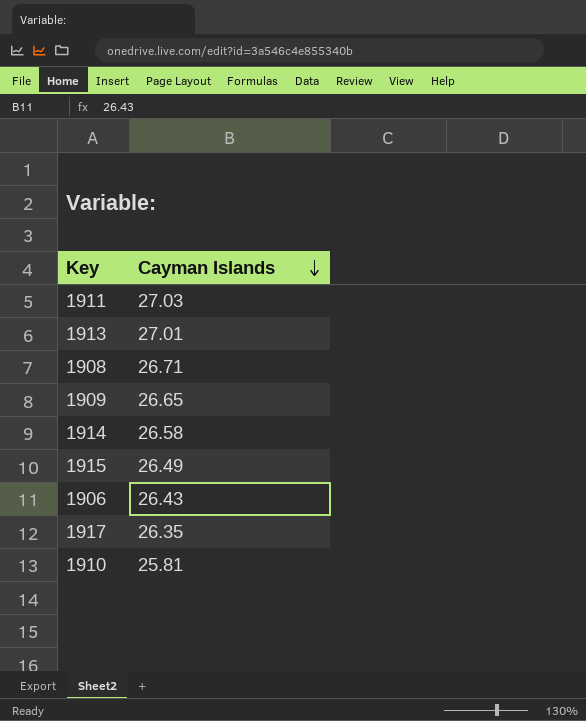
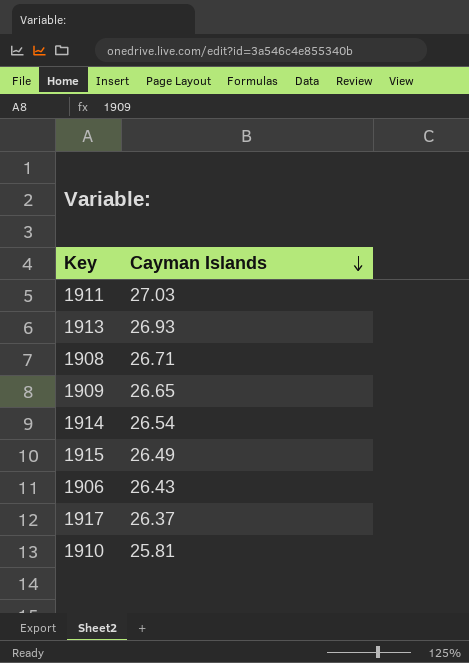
1913 | Cayman Islands: 27.01 -> 26.93
1914 | Cayman Islands: 26.58 -> 26.54
1917 | Cayman Islands: 26.35 -> 26.37

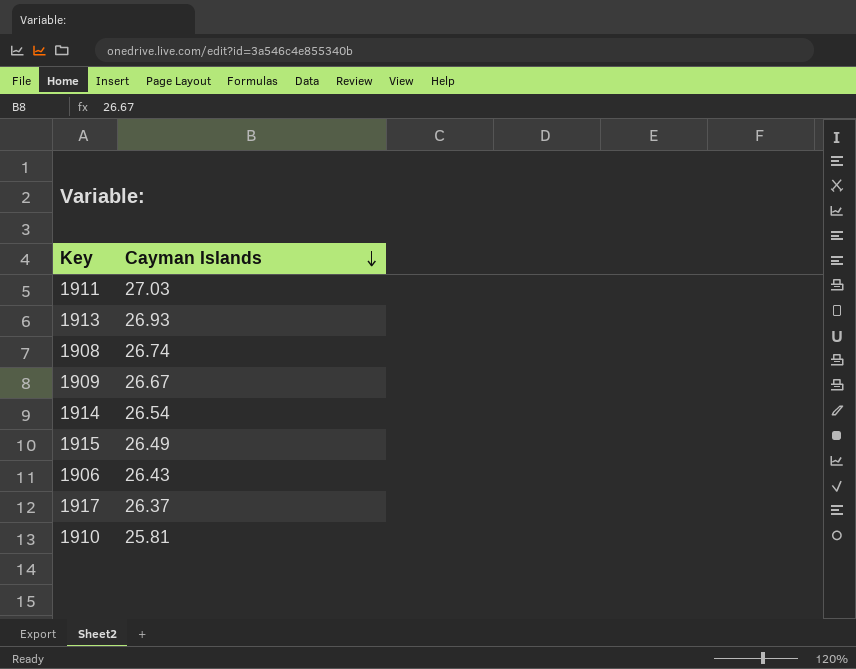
1908 | Cayman Islands: 26.71 -> 26.74
1909 | Cayman Islands: 26.65 -> 26.67

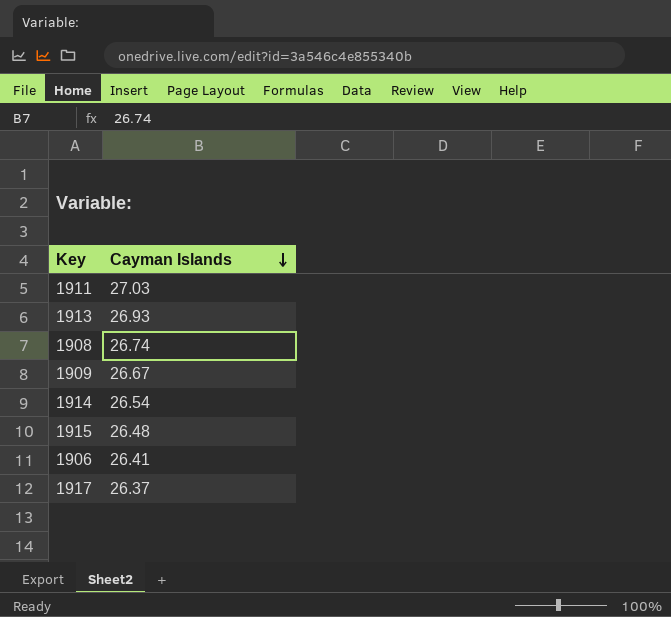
row 1910: 25.81 -> none
1915 | Cayman Islands: 26.49 -> 26.48
1906 | Cayman Islands: 26.43 -> 26.41

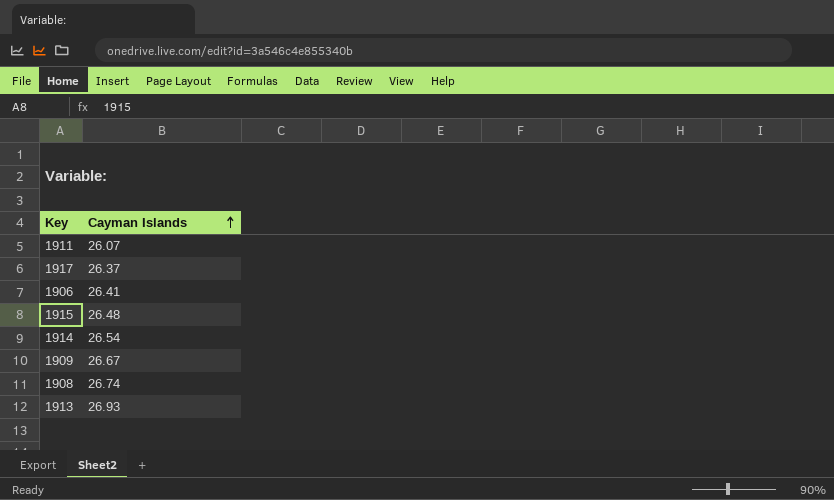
row order: Cayman Islands descending -> Cayman Islands ascending
1911 | Cayman Islands: 27.03 -> 26.07

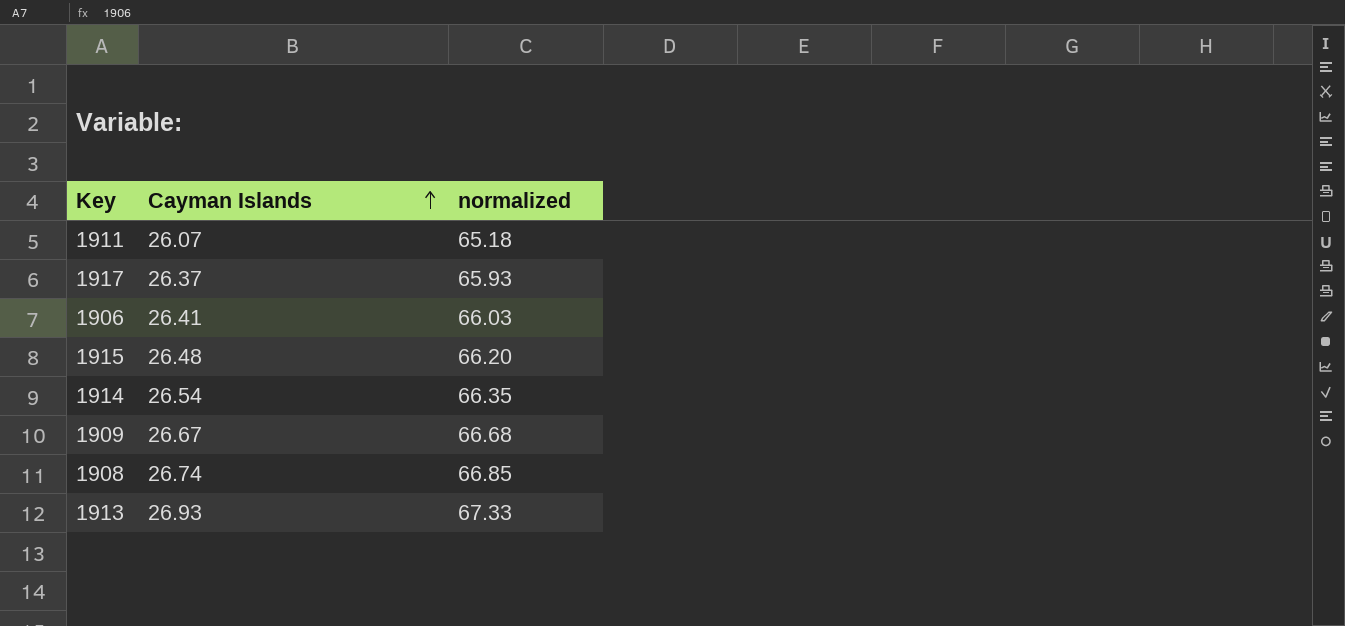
column normalized | formula: none -> [Cayman Islands] * 2.5

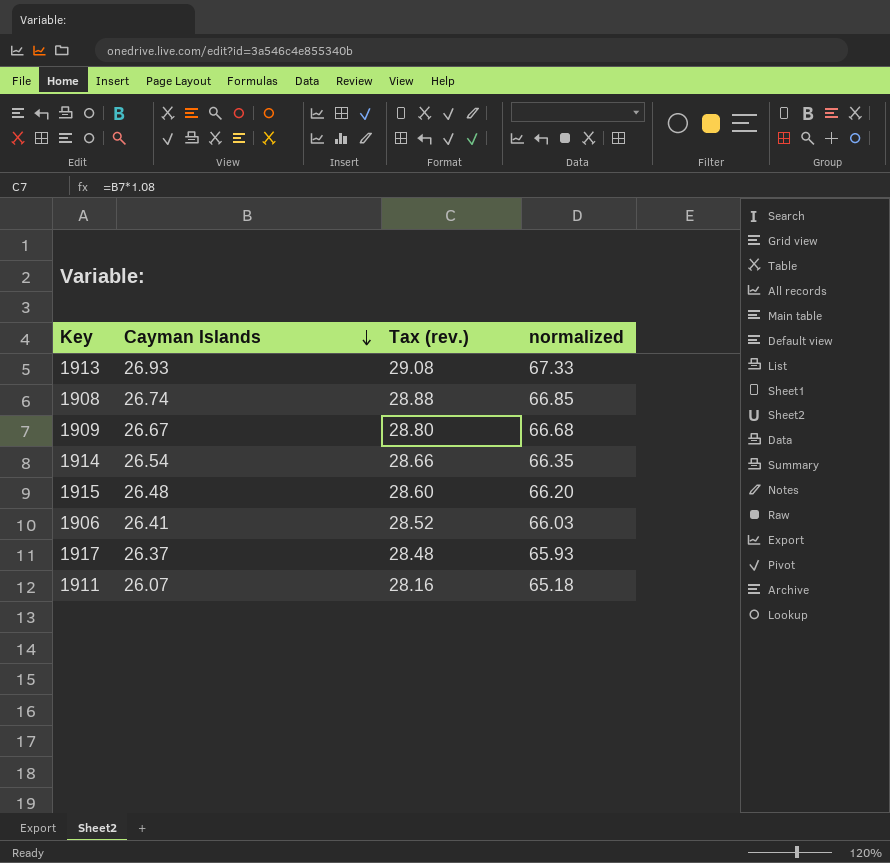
row order: Cayman Islands ascending -> Cayman Islands descending
column Tax (rev.) | formula: none -> [Cayman Islands] * 1.08

